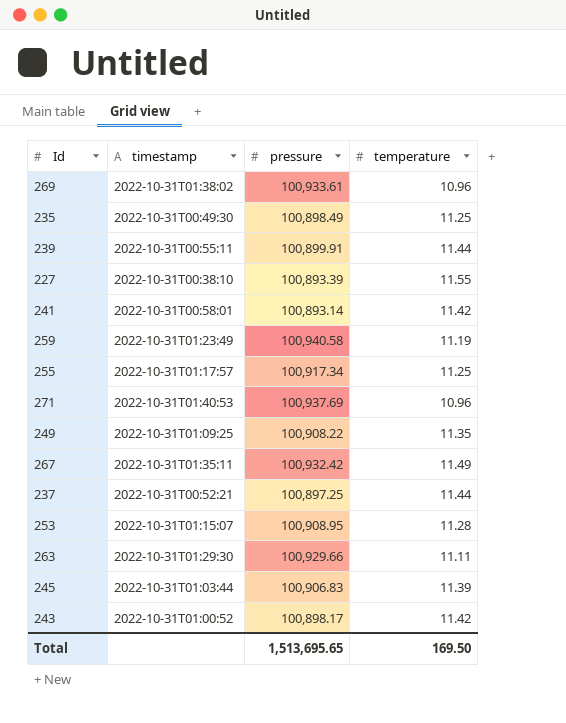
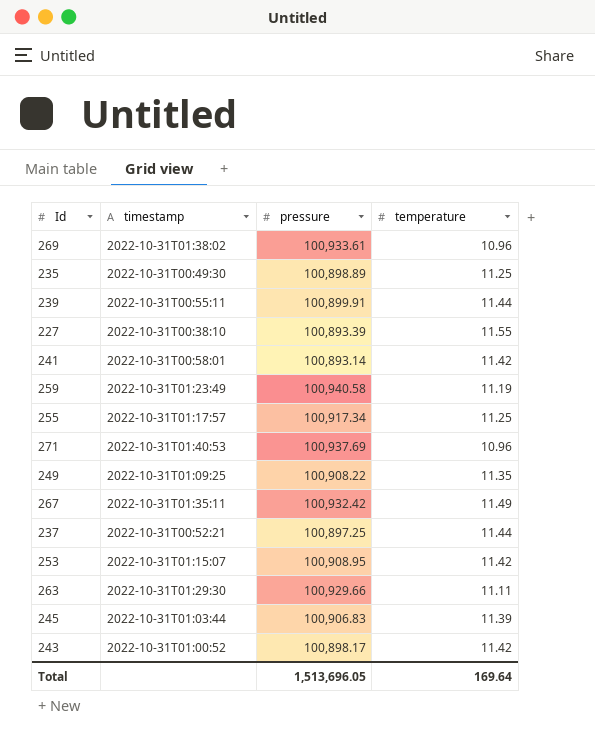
235 | pressure: 100,898.49 -> 100,898.89
253 | temperature: 11.28 -> 11.42
Total | pressure: 1,513,695.65 -> 1,513,696.05
Total | temperature: 169.50 -> 169.64

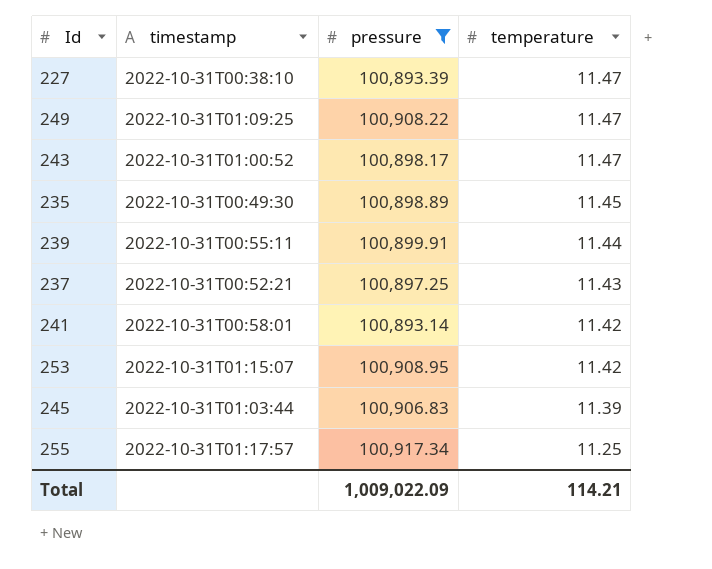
filter: none -> pressure <= 100,917.34
row order: none -> temperature descending
227 | temperature: 11.55 -> 11.47
249 | temperature: 11.35 -> 11.47
243 | temperature: 11.42 -> 11.47
235 | temperature: 11.25 -> 11.45
237 | temperature: 11.44 -> 11.43
Total | pressure: 1,513,696.05 -> 1,009,022.09
Total | temperature: 169.64 -> 114.21

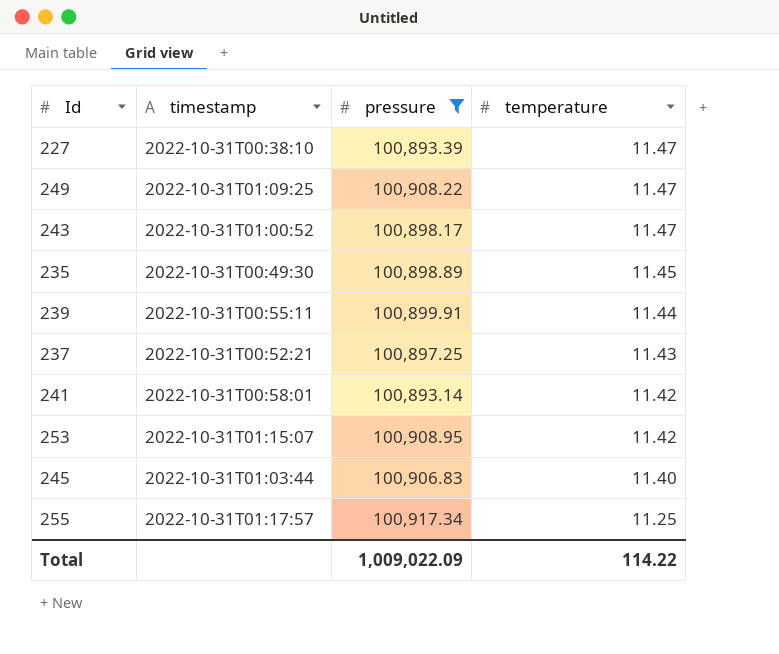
245 | temperature: 11.39 -> 11.40
Total | temperature: 114.21 -> 114.22

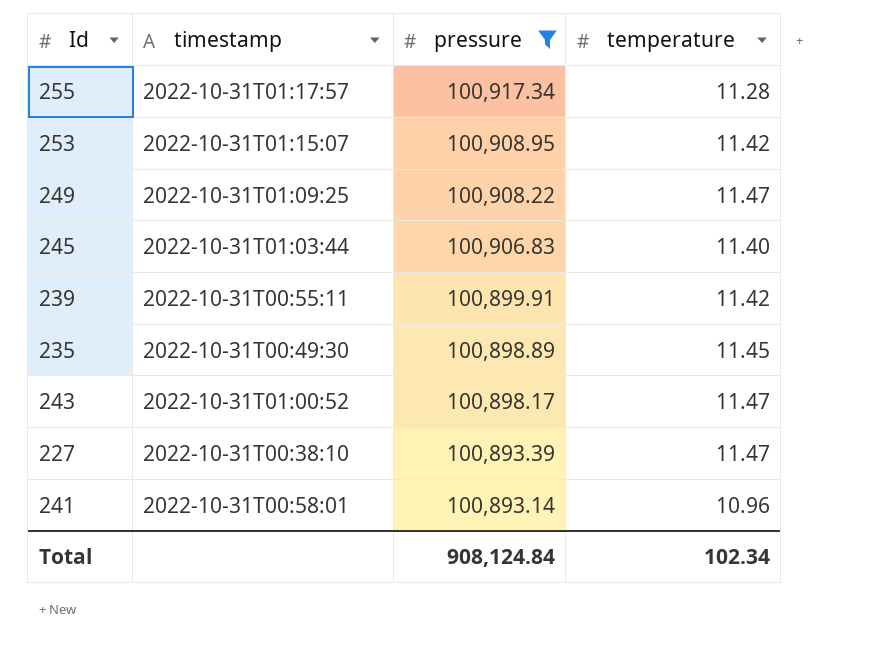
row order: temperature descending -> pressure descending
row 237: 2022-10-31T00:52:21 | 100,897.25 | 11.43 -> none
255 | temperature: 11.25 -> 11.28
239 | temperature: 11.44 -> 11.42
241 | temperature: 11.42 -> 10.96
Total | pressure: 1,009,022.09 -> 908,124.84
Total | temperature: 114.22 -> 102.34

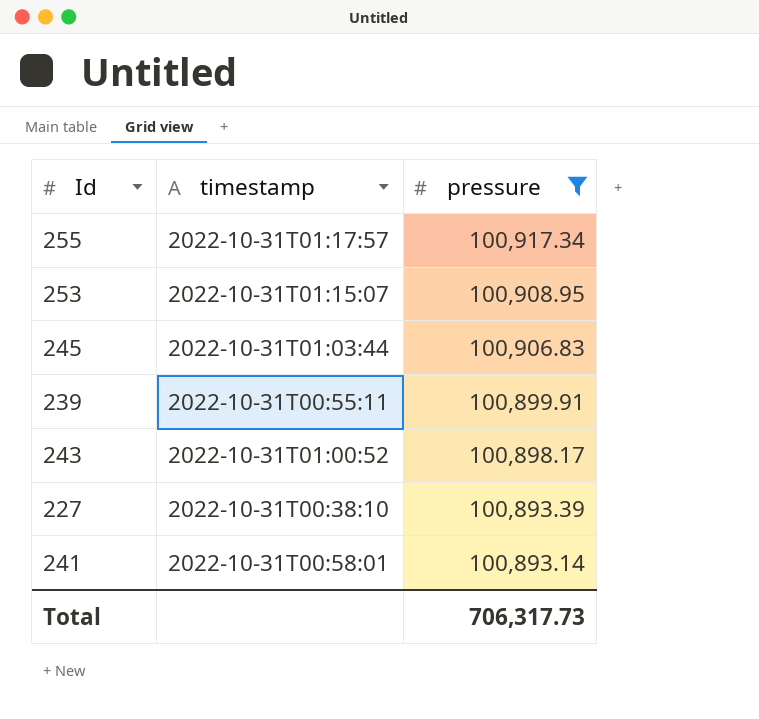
column temperature | position: 4 -> none
row 249: 2022-10-31T01:09:25 | 100,908.22 | 11.47 -> none
row 235: 2022-10-31T00:49:30 | 100,898.89 | 11.45 -> none
Total | pressure: 908,124.84 -> 706,317.73

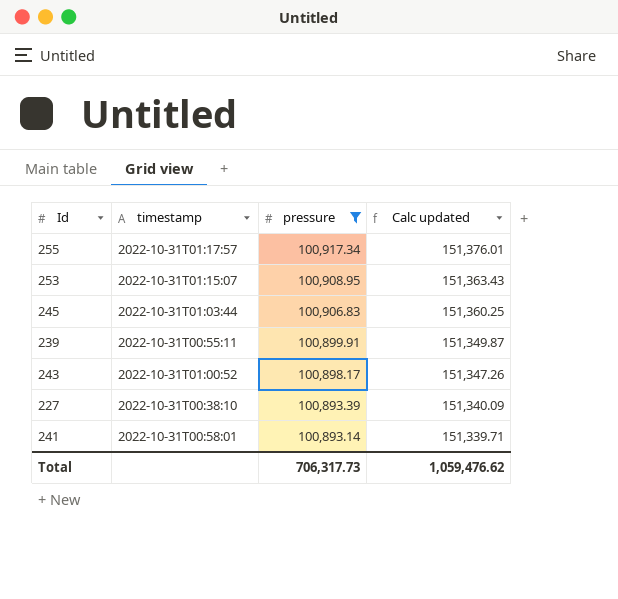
column Calc updated | formula: none -> [pressure] * 1.5

